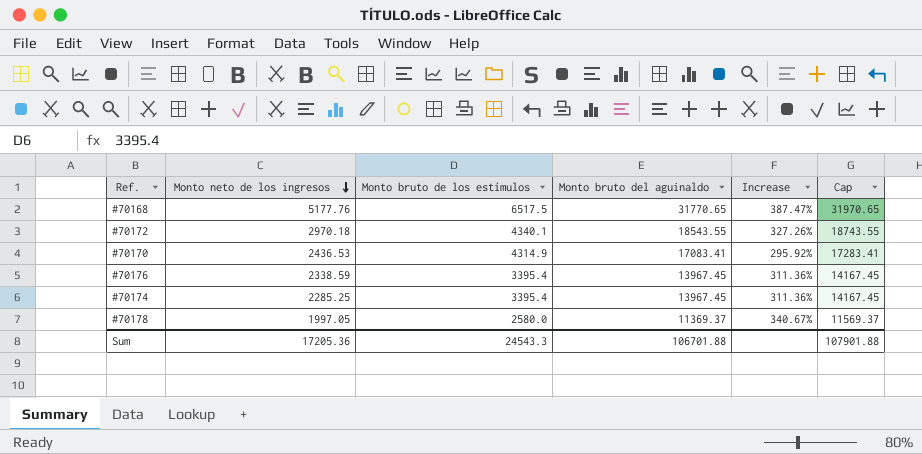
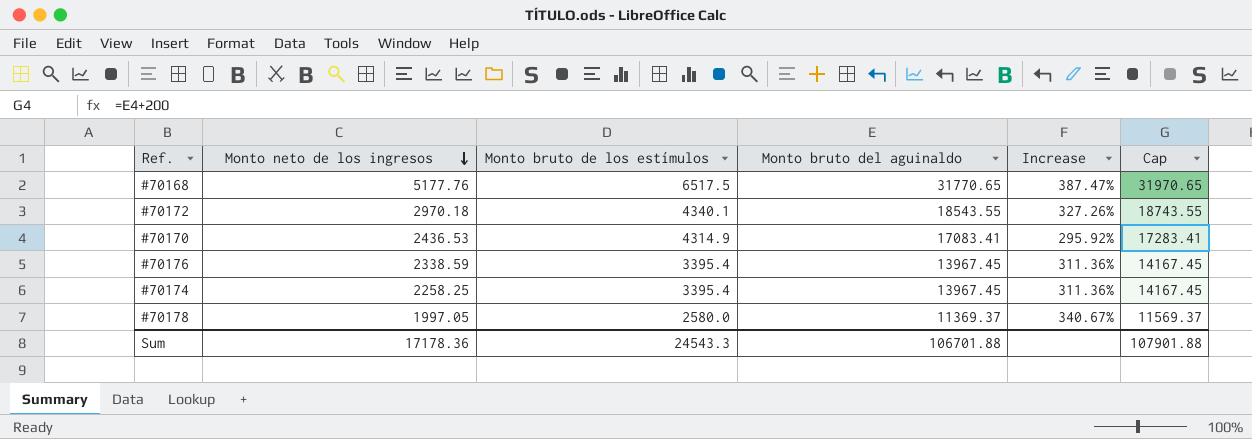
#70174 | Monto neto de los ingresos: 2285.25 -> 2258.25
Sum | Monto neto de los ingresos: 17205.36 -> 17178.36

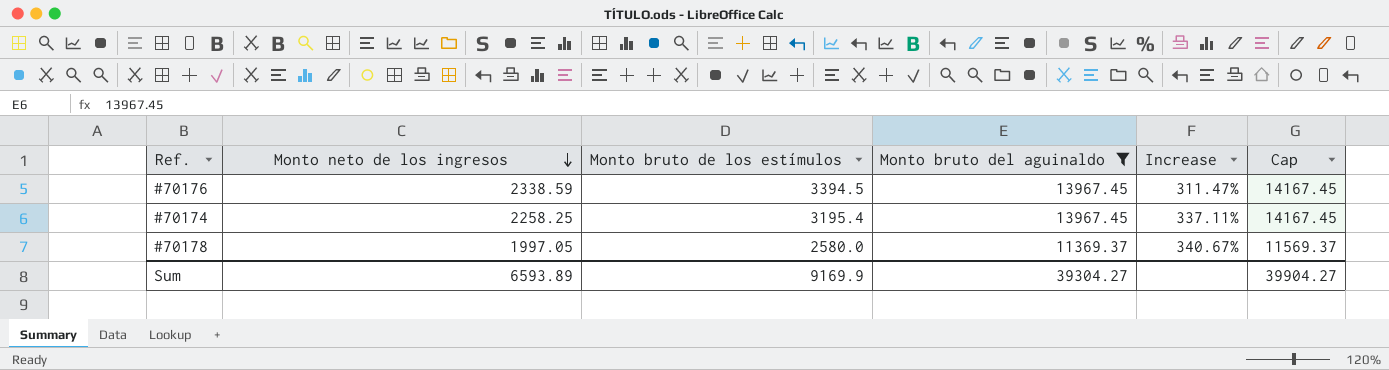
filter: none -> Monto bruto del aguinaldo <= 13967.45
#70176 | Monto bruto de los estímulos: 3395.4 -> 3394.5
#70176 | Increase: 311.36% -> 311.47%
#70174 | Monto bruto de los estímulos: 3395.4 -> 3195.4
#70174 | Increase: 311.36% -> 337.11%
Sum | Monto neto de los ingresos: 17178.36 -> 6593.89
Sum | Monto bruto de los estímulos: 24543.3 -> 9169.9
Sum | Monto bruto del aguinaldo: 106701.88 -> 39304.27
Sum | Cap: 107901.88 -> 39904.27

